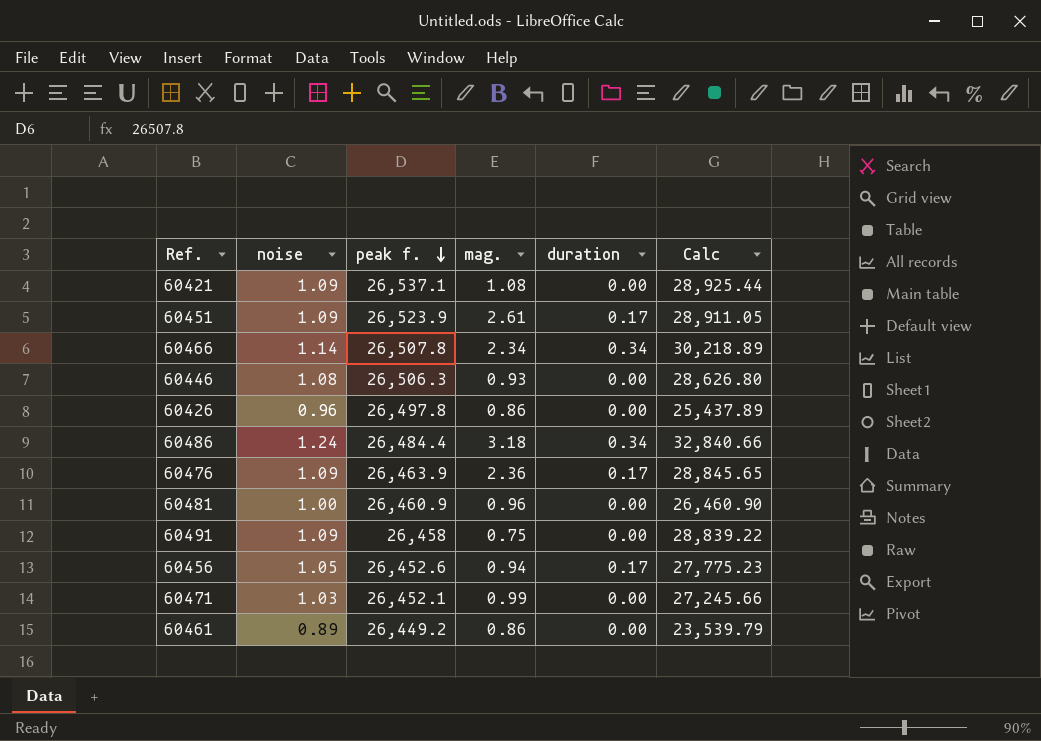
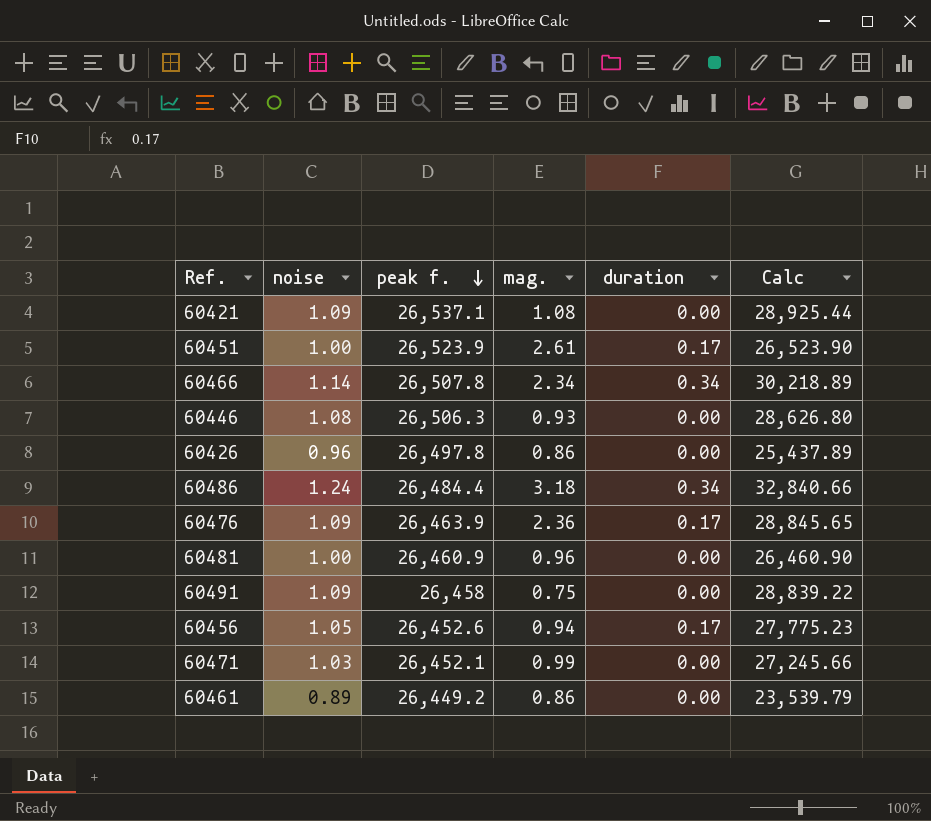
60451 | noise: 1.09 -> 1.00
60451 | Calc: 28,911.05 -> 26,523.90

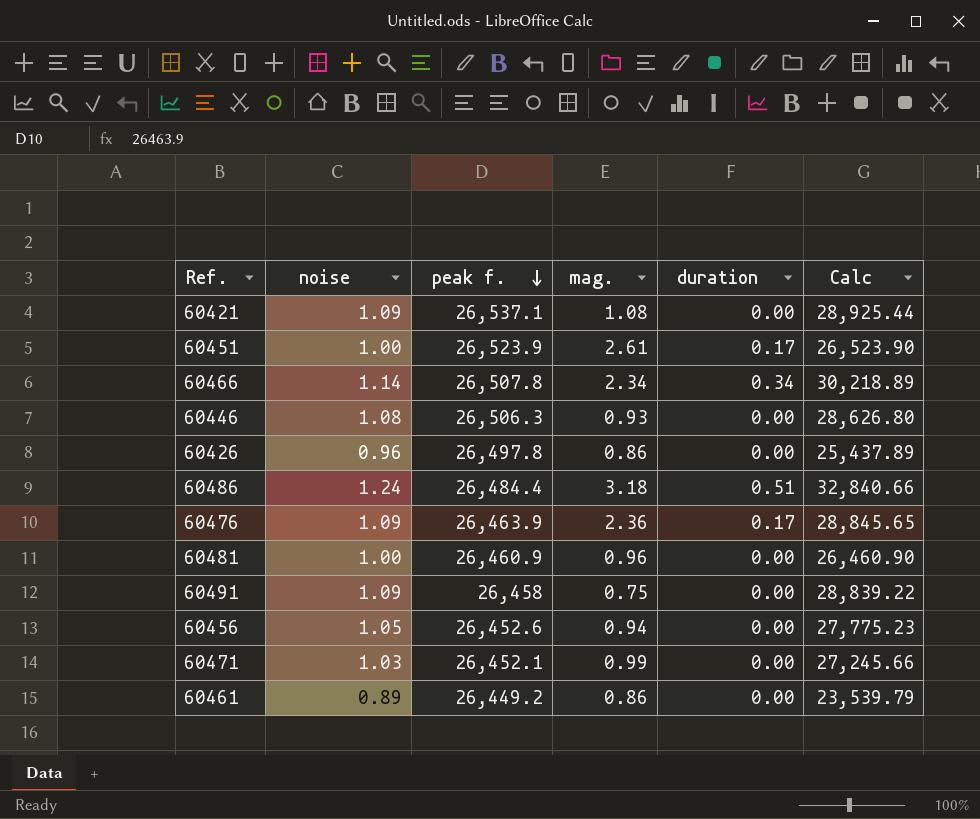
60486 | duration: 0.34 -> 0.51
60456 | duration: 0.17 -> 0.00

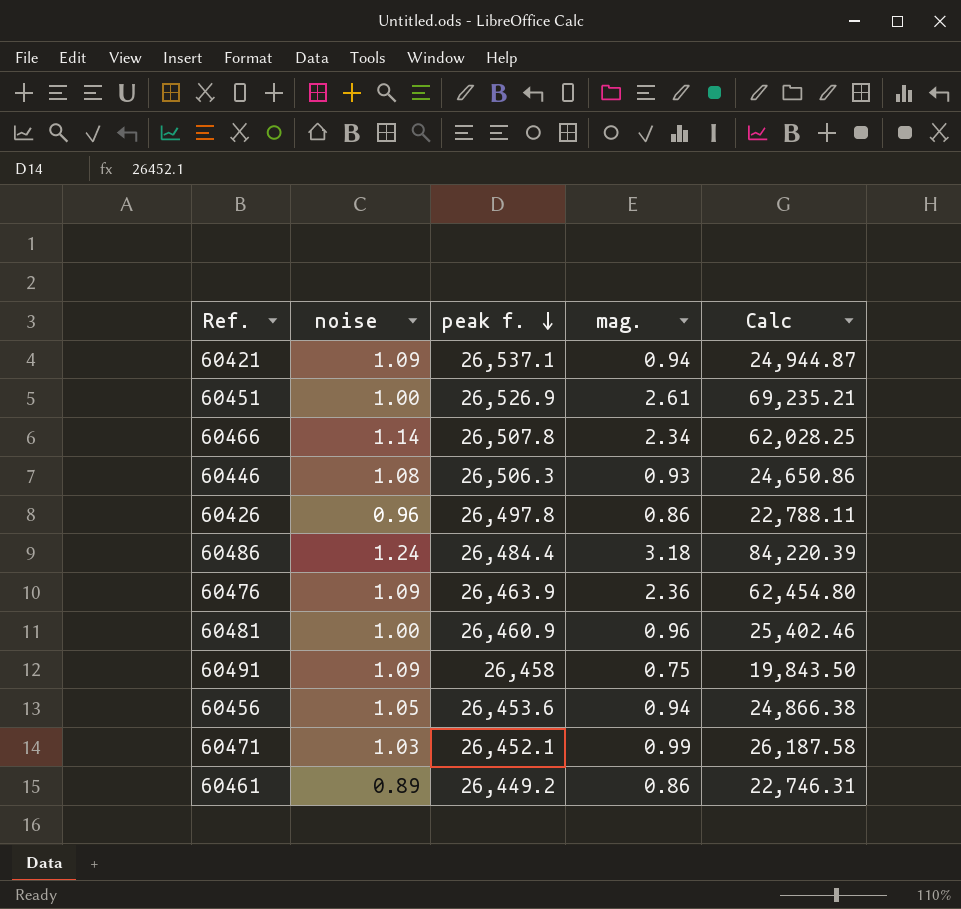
column duration | position: 5 -> none
column Calc | formula: [noise] * [peak f.] -> [peak f.] * [mag.]
60421 | mag.: 1.08 -> 0.94
60451 | peak f.: 26,523.9 -> 26,526.9
60456 | peak f.: 26,452.6 -> 26,453.6

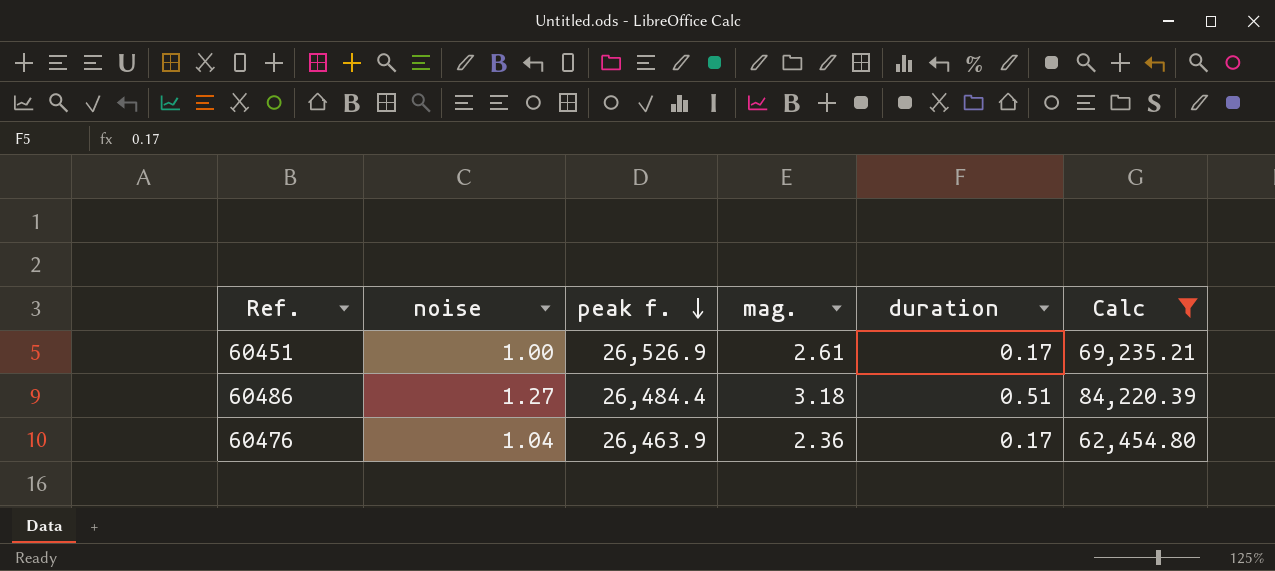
filter: none -> Calc >= 62,454.80
column duration | position: none -> 5
60486 | noise: 1.24 -> 1.27
60476 | noise: 1.09 -> 1.04

